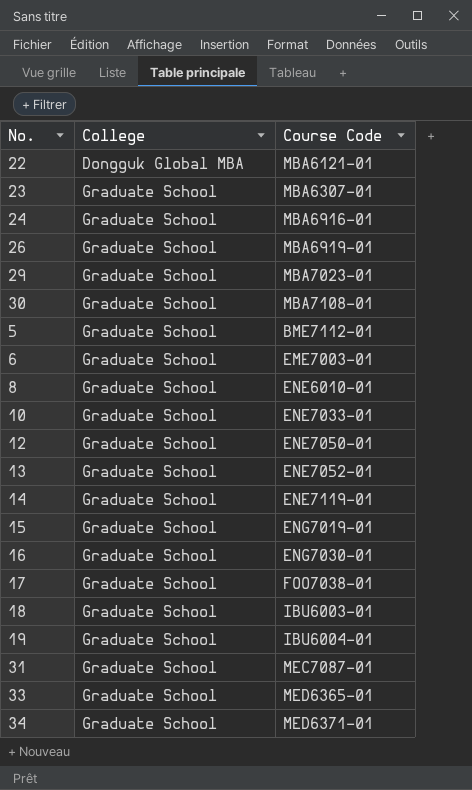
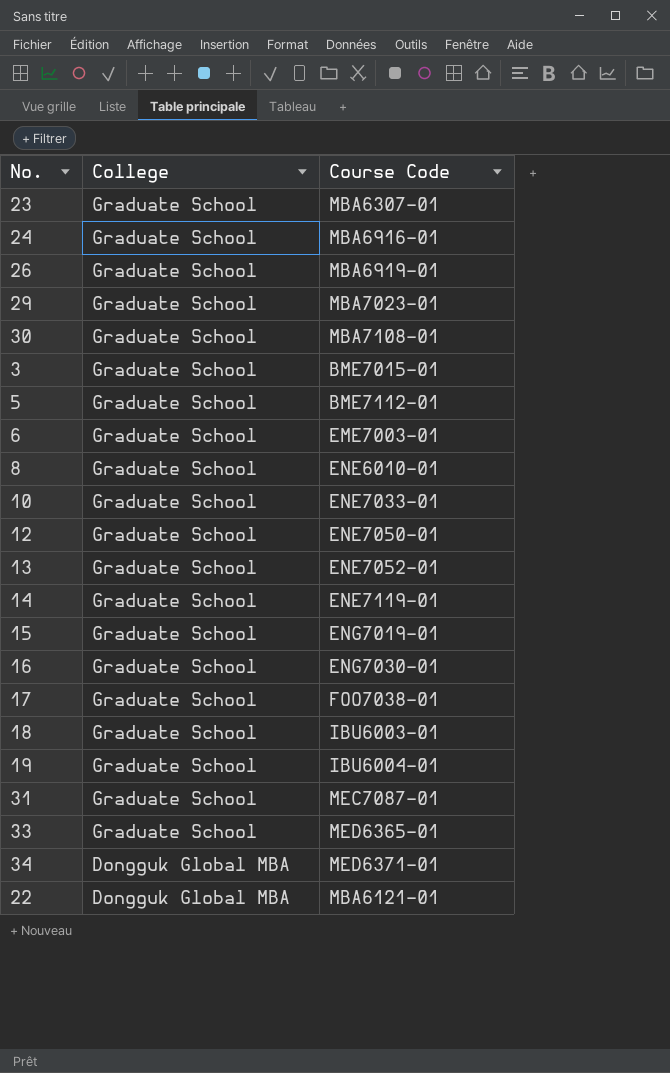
row order: College ascending -> College descending
row 3: none -> Graduate School | BME7015-01
34 | College: Graduate School -> Dongguk Global MBA

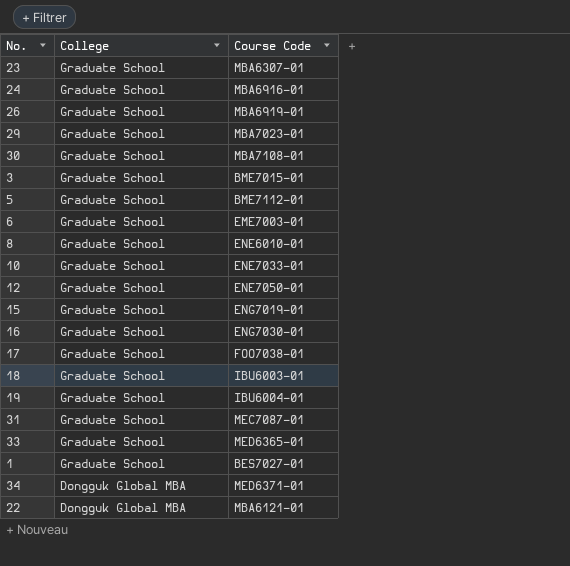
row 13: Graduate School | ENE7052-01 -> none
row 14: Graduate School | ENE7119-01 -> none
row 1: none -> Graduate School | BES7027-01

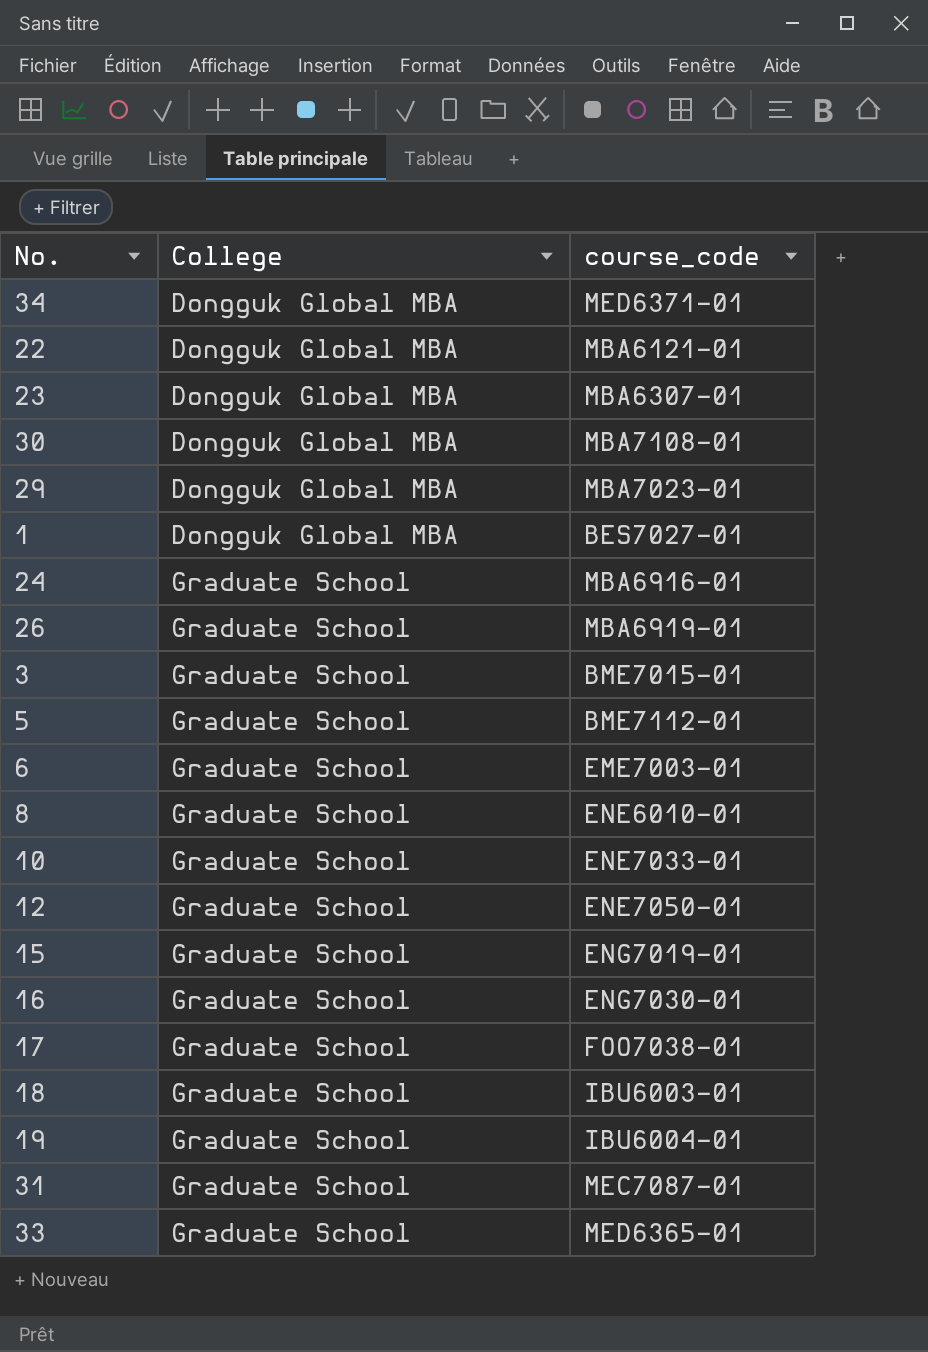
row order: College descending -> College ascending
column name: Course Code -> course_code
23 | College: Graduate School -> Dongguk Global MBA
30 | College: Graduate School -> Dongguk Global MBA
29 | College: Graduate School -> Dongguk Global MBA
1 | College: Graduate School -> Dongguk Global MBA

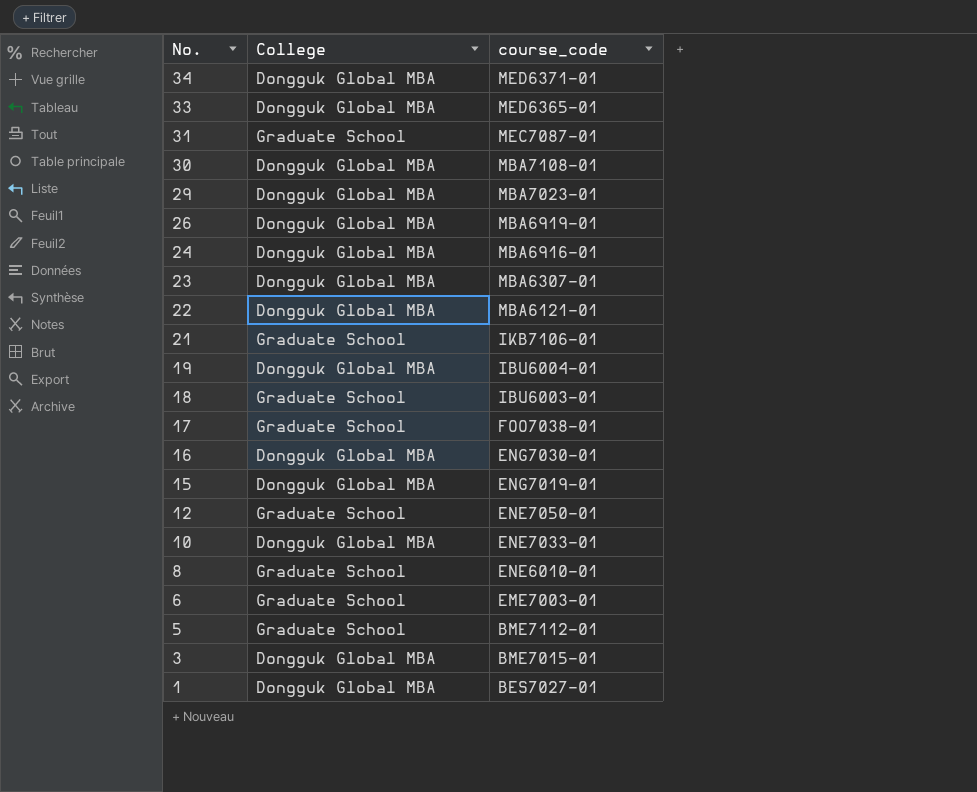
row order: College ascending -> No. descending
33 | College: Graduate School -> Dongguk Global MBA
26 | College: Graduate School -> Dongguk Global MBA
24 | College: Graduate School -> Dongguk Global MBA
row 21: none -> Graduate School | IKB7106-01
19 | College: Graduate School -> Dongguk Global MBA
16 | College: Graduate School -> Dongguk Global MBA
15 | College: Graduate School -> Dongguk Global MBA
10 | College: Graduate School -> Dongguk Global MBA
3 | College: Graduate School -> Dongguk Global MBA

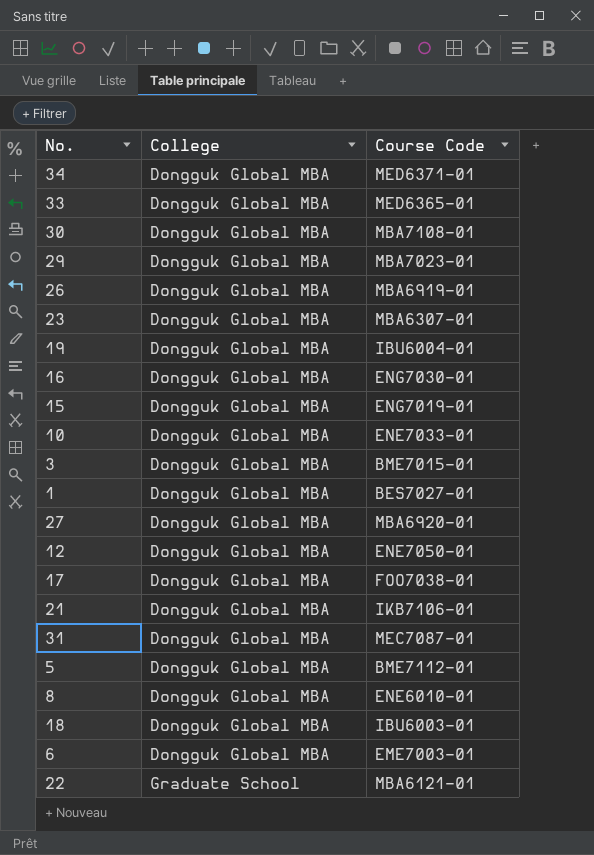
row order: No. descending -> College ascending
column name: course_code -> Course Code
row 24: Dongguk Global MBA | MBA6916-01 -> none
row 27: none -> Dongguk Global MBA | MBA6920-01
12 | College: Graduate School -> Dongguk Global MBA
17 | College: Graduate School -> Dongguk Global MBA
21 | College: Graduate School -> Dongguk Global MBA
31 | College: Graduate School -> Dongguk Global MBA
5 | College: Graduate School -> Dongguk Global MBA
8 | College: Graduate School -> Dongguk Global MBA
18 | College: Graduate School -> Dongguk Global MBA
6 | College: Graduate School -> Dongguk Global MBA
22 | College: Dongguk Global MBA -> Graduate School

